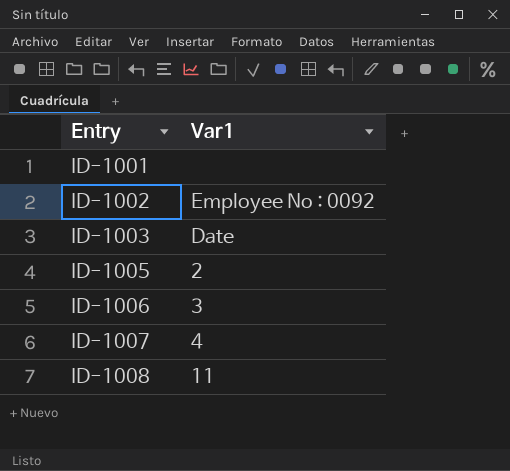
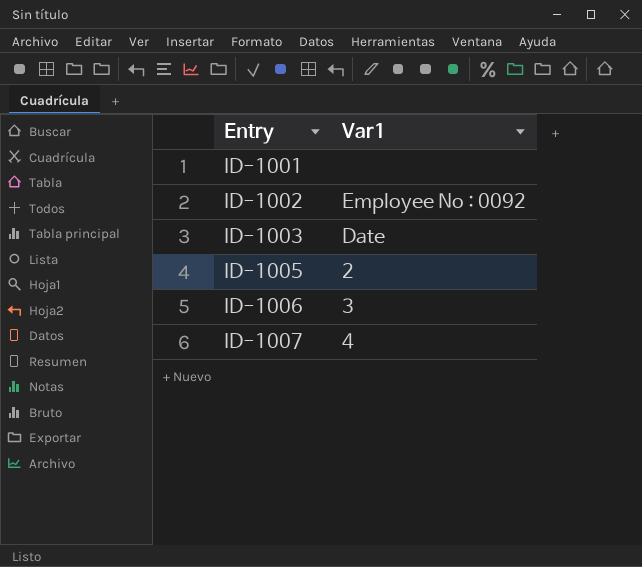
row ID-1008: 11 -> none

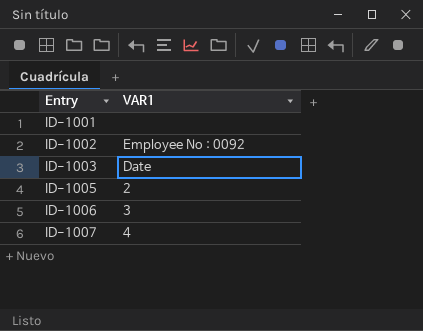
column name: Var1 -> VAR1

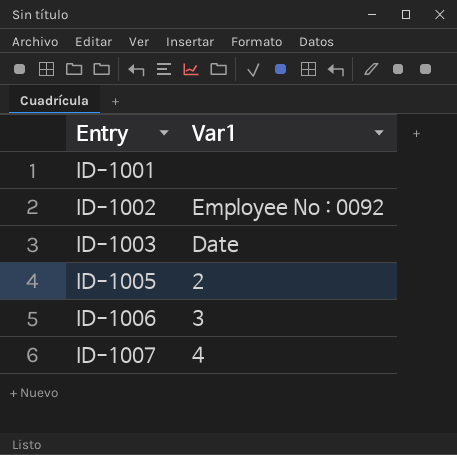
column name: VAR1 -> Var1

